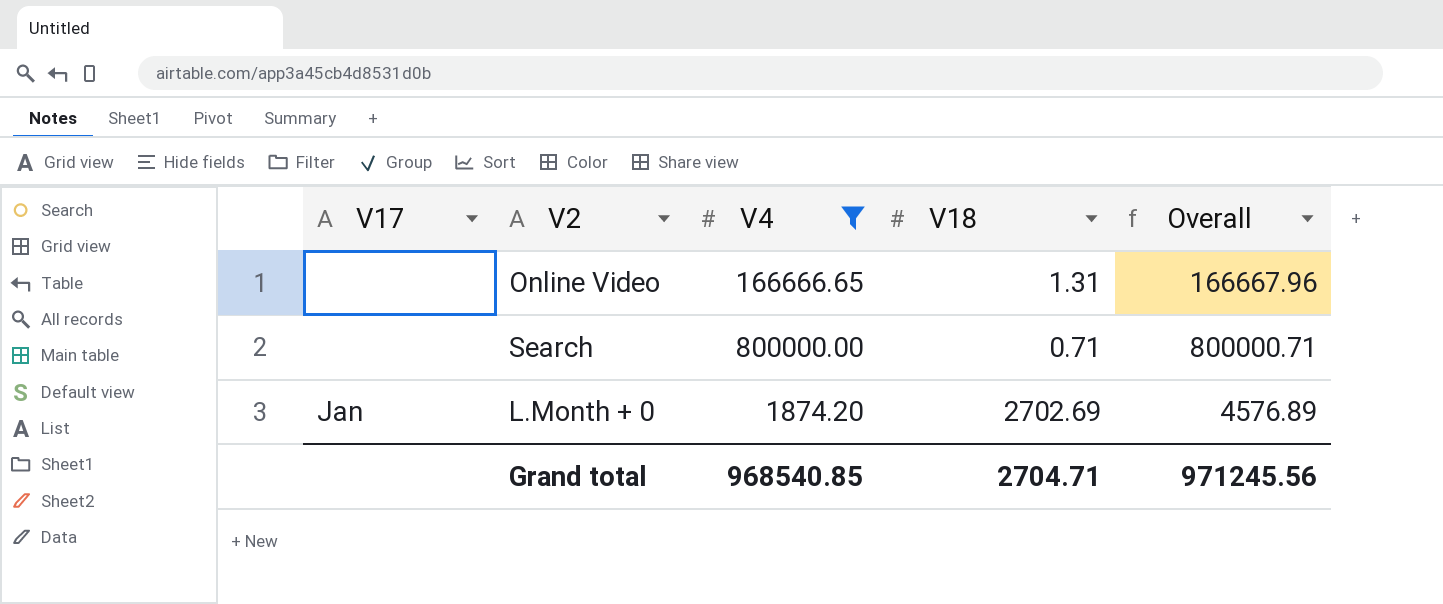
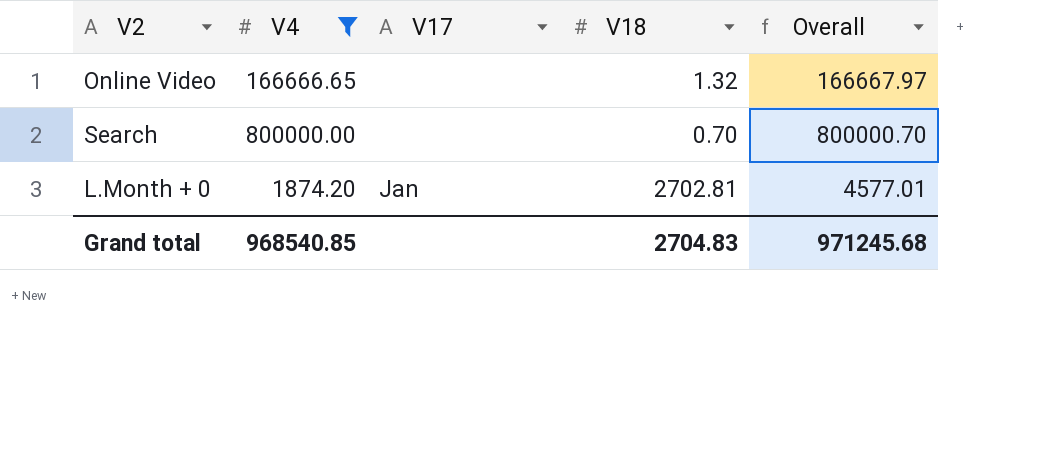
column V17 | position: 1 -> 3
Online Video | V18: 1.31 -> 1.32
Online Video | Overall: 166667.96 -> 166667.97
Search | V18: 0.71 -> 0.70
Search | Overall: 800000.71 -> 800000.70
L.Month + 0 | V18: 2702.69 -> 2702.81
L.Month + 0 | Overall: 4576.89 -> 4577.01
Grand total | V18: 2704.71 -> 2704.83
Grand total | Overall: 971245.56 -> 971245.68

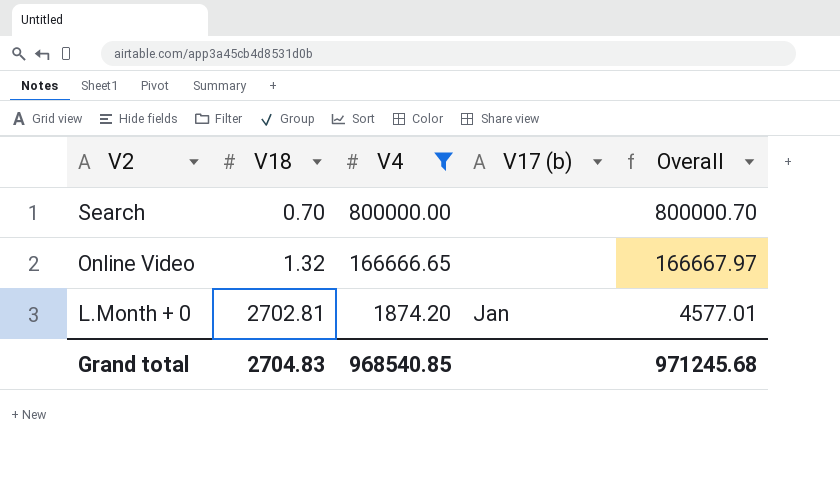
row order: none -> V2 descending
column V18 | position: 4 -> 2
column name: V17 -> V17 (b)

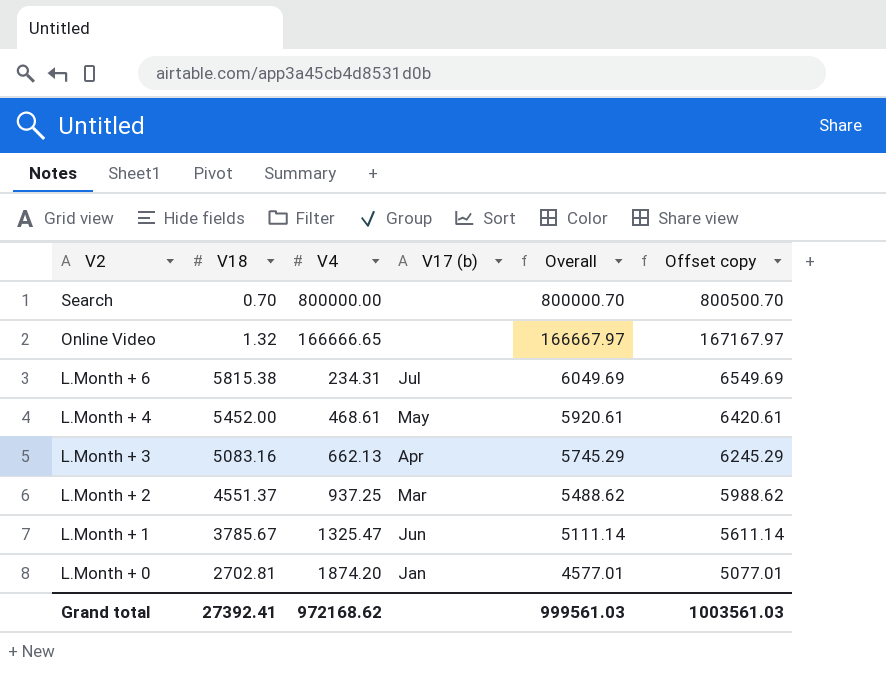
filter: V4 >= 1874.20 -> none
column Offset copy | formula: none -> [Overall] + 500
Grand total | V18: 2704.83 -> 27392.41
Grand total | V4: 968540.85 -> 972168.62
Grand total | Overall: 971245.68 -> 999561.03

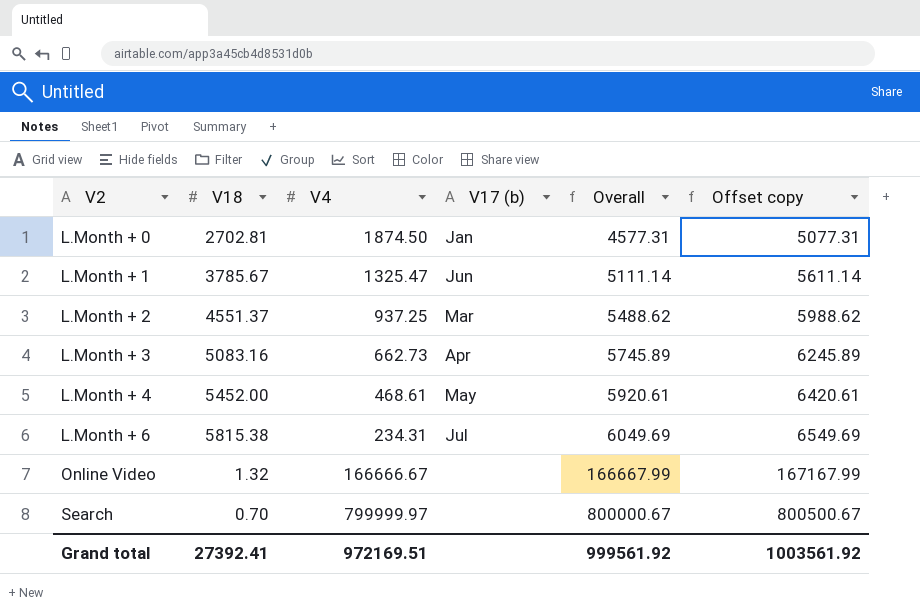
row order: V2 descending -> V2 ascending
L.Month + 0 | V4: 1874.20 -> 1874.50
L.Month + 0 | Overall: 4577.01 -> 4577.31
L.Month + 0 | Offset copy: 5077.01 -> 5077.31
L.Month + 3 | V4: 662.13 -> 662.73
L.Month + 3 | Overall: 5745.29 -> 5745.89
L.Month + 3 | Offset copy: 6245.29 -> 6245.89
Online Video | V4: 166666.65 -> 166666.67
Online Video | Overall: 166667.97 -> 166667.99
Online Video | Offset copy: 167167.97 -> 167167.99
Search | V4: 800000.00 -> 799999.97
Search | Overall: 800000.70 -> 800000.67
Search | Offset copy: 800500.70 -> 800500.67
Grand total | V4: 972168.62 -> 972169.51
Grand total | Overall: 999561.03 -> 999561.92
Grand total | Offset copy: 1003561.03 -> 1003561.92

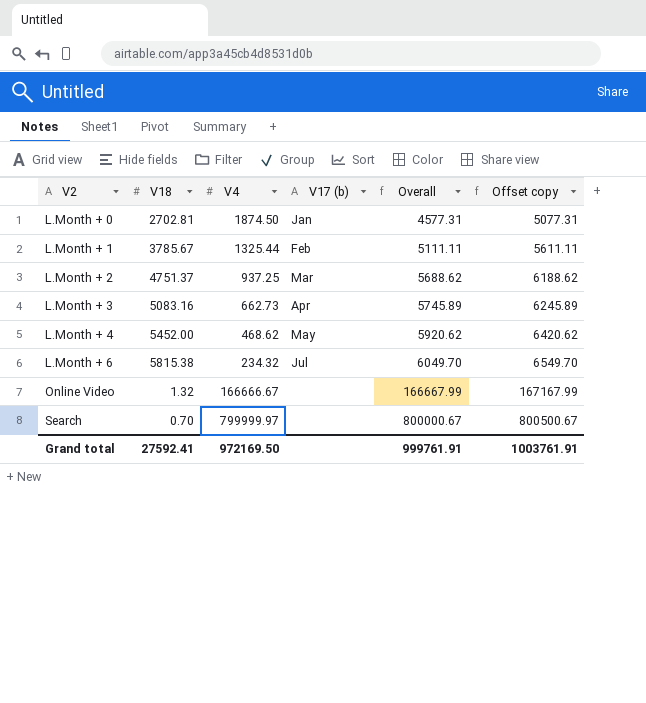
L.Month + 1 | V4: 1325.47 -> 1325.44
L.Month + 1 | V17 (b): Jun -> Feb
L.Month + 1 | Overall: 5111.14 -> 5111.11
L.Month + 1 | Offset copy: 5611.14 -> 5611.11
L.Month + 2 | V18: 4551.37 -> 4751.37
L.Month + 2 | Overall: 5488.62 -> 5688.62
L.Month + 2 | Offset copy: 5988.62 -> 6188.62
L.Month + 4 | V4: 468.61 -> 468.62
L.Month + 4 | Overall: 5920.61 -> 5920.62
L.Month + 4 | Offset copy: 6420.61 -> 6420.62
L.Month + 6 | V4: 234.31 -> 234.32
L.Month + 6 | Overall: 6049.69 -> 6049.70
L.Month + 6 | Offset copy: 6549.69 -> 6549.70
Grand total | V18: 27392.41 -> 27592.41
Grand total | V4: 972169.51 -> 972169.50
Grand total | Overall: 999561.92 -> 999761.91
Grand total | Offset copy: 1003561.92 -> 1003761.91

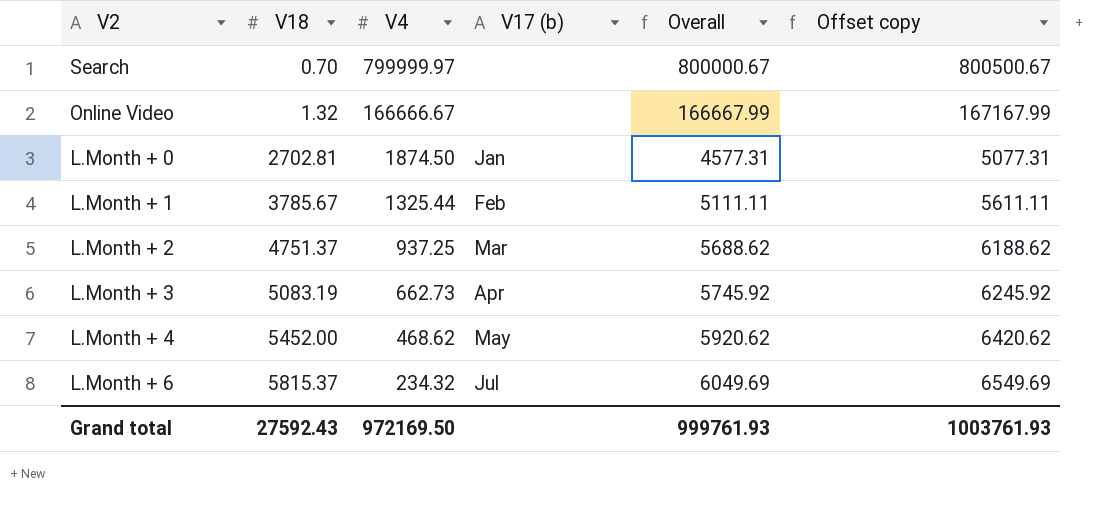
row order: V2 ascending -> V18 ascending
L.Month + 3 | V18: 5083.16 -> 5083.19
L.Month + 3 | Overall: 5745.89 -> 5745.92
L.Month + 3 | Offset copy: 6245.89 -> 6245.92
L.Month + 6 | V18: 5815.38 -> 5815.37
L.Month + 6 | Overall: 6049.70 -> 6049.69
L.Month + 6 | Offset copy: 6549.70 -> 6549.69
Grand total | V18: 27592.41 -> 27592.43
Grand total | Overall: 999761.91 -> 999761.93
Grand total | Offset copy: 1003761.91 -> 1003761.93

